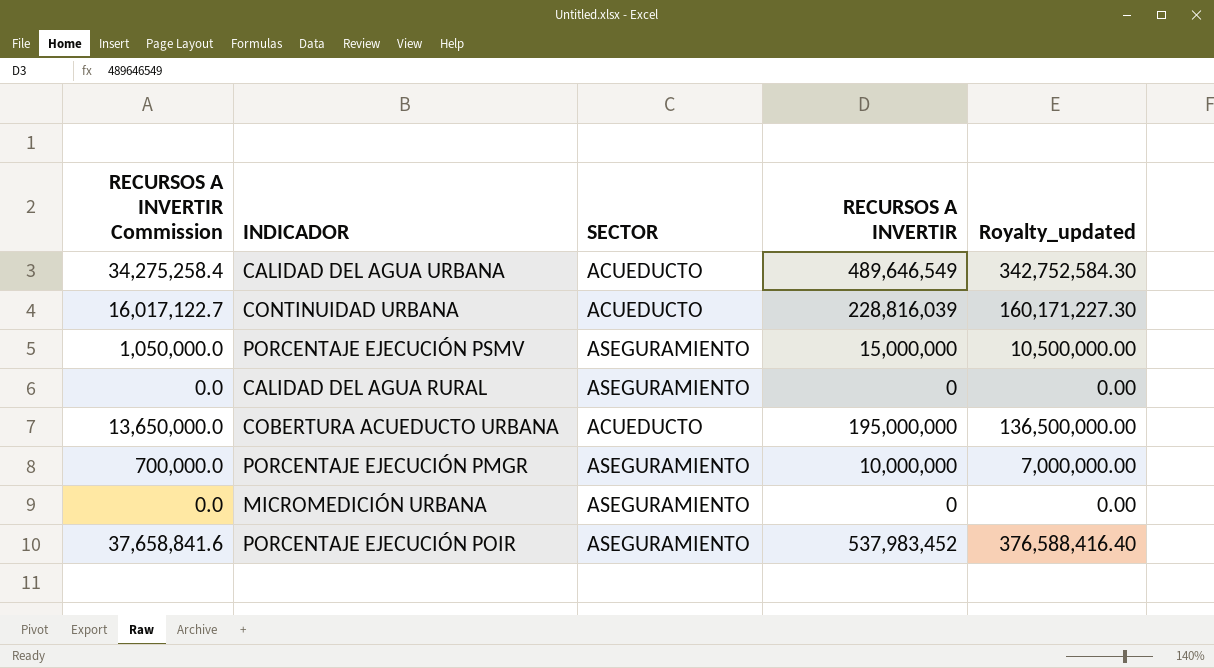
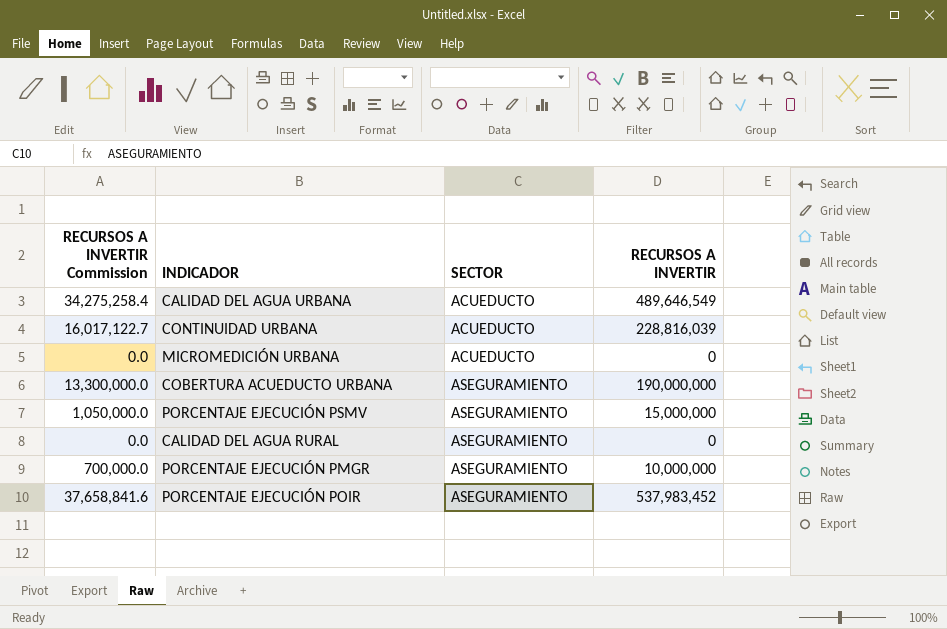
row order: none -> SECTOR ascending
column Royalty_updated | formula: [RECURSOS A INVERTIR] * 0.7 -> none
MICROMEDICIÓN URBANA | SECTOR: ASEGURAMIENTO -> ACUEDUCTO
COBERTURA ACUEDUCTO URBANA | RECURSOS A INVERTIR Commission: 13,650,000.0 -> 13,300,000.0
COBERTURA ACUEDUCTO URBANA | SECTOR: ACUEDUCTO -> ASEGURAMIENTO
COBERTURA ACUEDUCTO URBANA | RECURSOS A INVERTIR: 195,000,000 -> 190,000,000

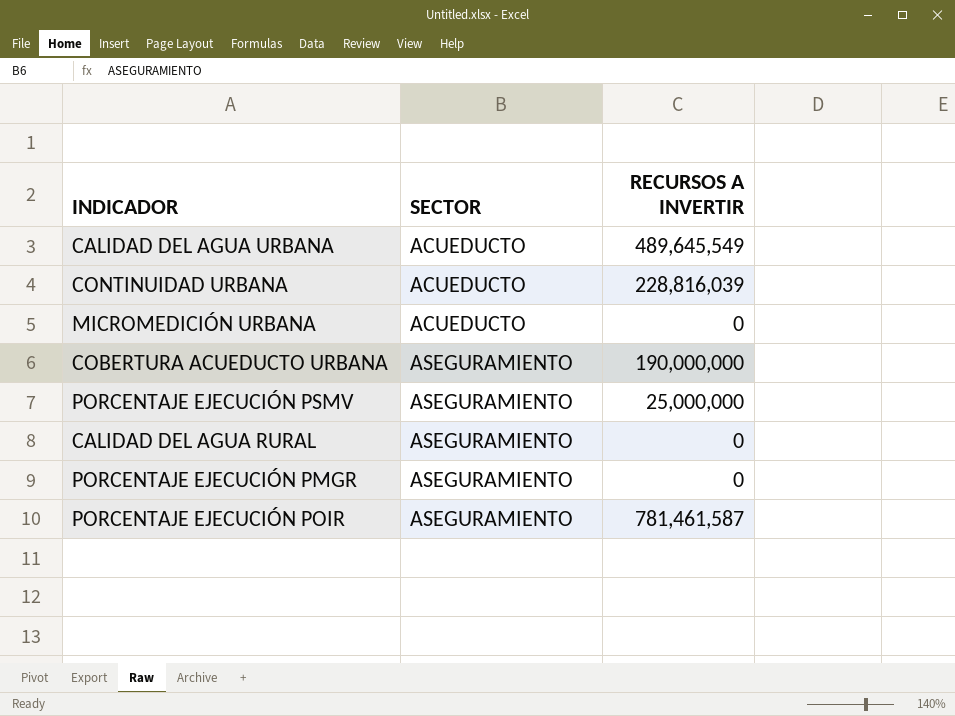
column RECURSOS A INVERTIR Commission | formula: [RECURSOS A INVERTIR] * 0.07 -> none
CALIDAD DEL AGUA URBANA | RECURSOS A INVERTIR: 489,646,549 -> 489,645,549
PORCENTAJE EJECUCIÓN PSMV | RECURSOS A INVERTIR: 15,000,000 -> 25,000,000
PORCENTAJE EJECUCIÓN PMGR | RECURSOS A INVERTIR: 10,000,000 -> 0
PORCENTAJE EJECUCIÓN POIR | RECURSOS A INVERTIR: 537,983,452 -> 781,461,587

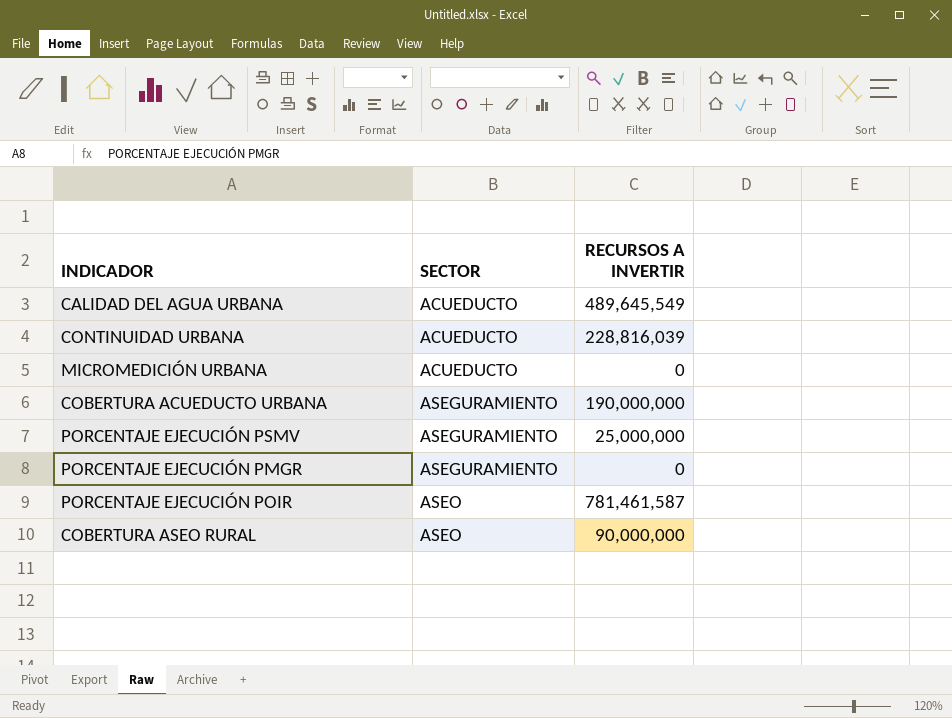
row CALIDAD DEL AGUA RURAL: ASEGURAMIENTO | 0 -> none
PORCENTAJE EJECUCIÓN POIR | SECTOR: ASEGURAMIENTO -> ASEO
row COBERTURA ASEO RURAL: none -> ASEO | 90,000,000

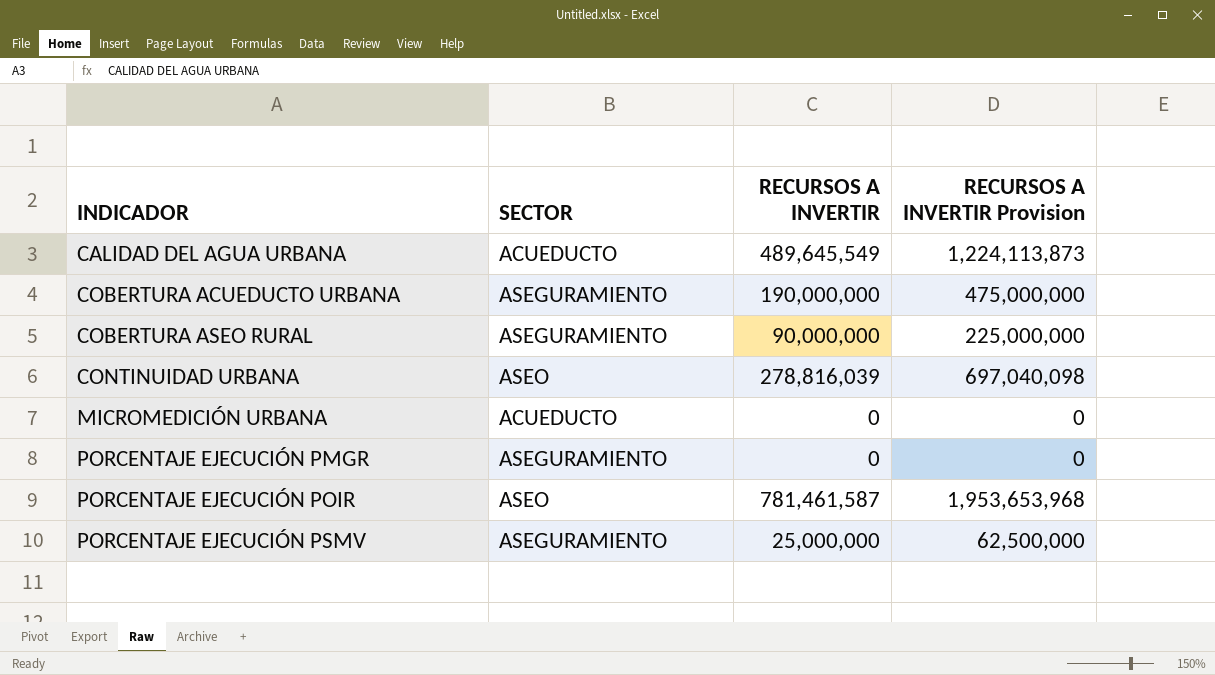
row order: SECTOR ascending -> INDICADOR ascending
column RECURSOS A INVERTIR Provision | formula: none -> [RECURSOS A INVERTIR] * 2.5
COBERTURA ASEO RURAL | SECTOR: ASEO -> ASEGURAMIENTO
CONTINUIDAD URBANA | SECTOR: ACUEDUCTO -> ASEO
CONTINUIDAD URBANA | RECURSOS A INVERTIR: 228,816,039 -> 278,816,039

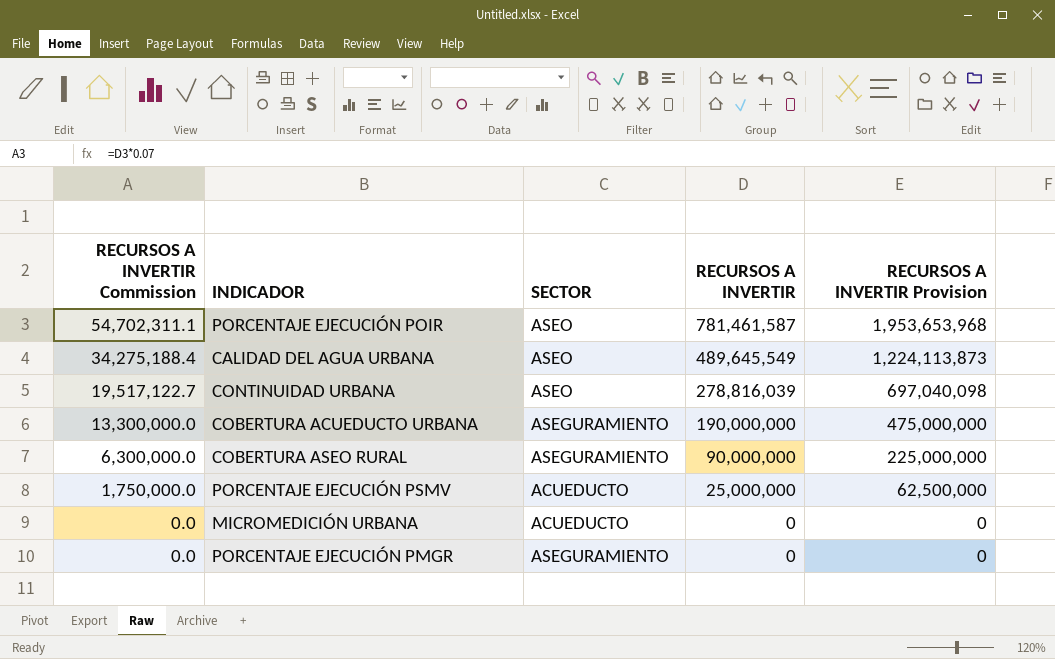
row order: INDICADOR ascending -> RECURSOS A INVERTIR Commission descending
column RECURSOS A INVERTIR Commission | formula: none -> [RECURSOS A INVERTIR] * 0.07
CALIDAD DEL AGUA URBANA | SECTOR: ACUEDUCTO -> ASEO
PORCENTAJE EJECUCIÓN PSMV | SECTOR: ASEGURAMIENTO -> ACUEDUCTO

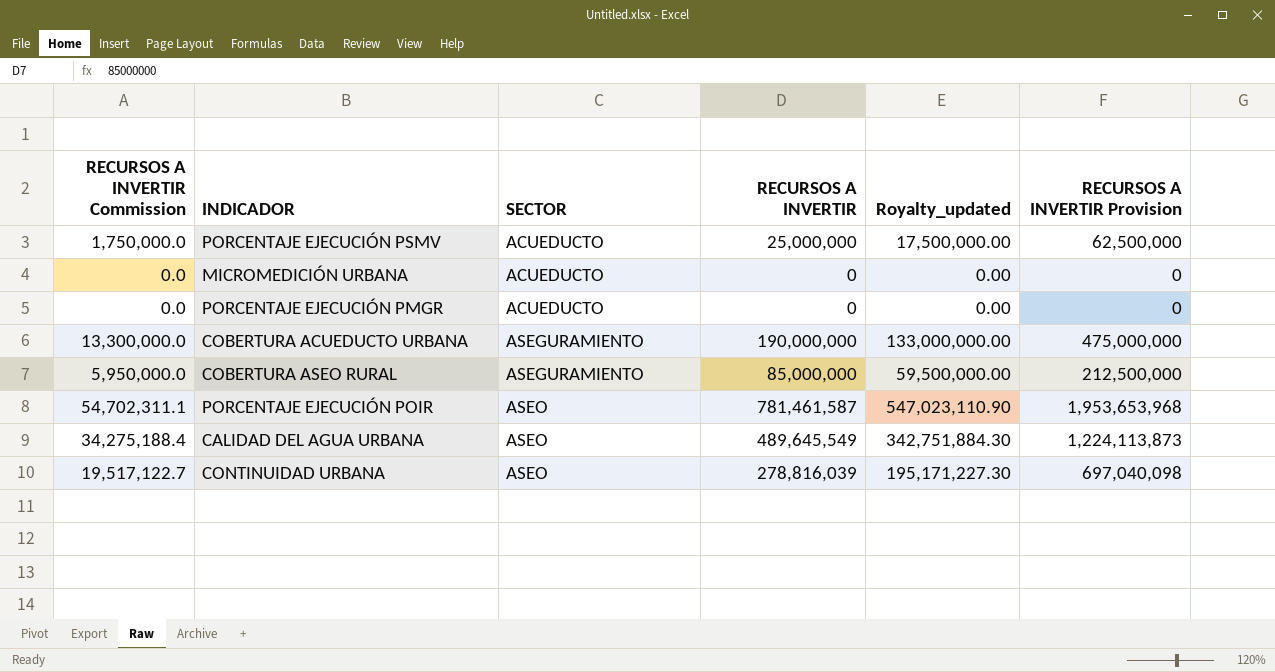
row order: RECURSOS A INVERTIR Commission descending -> SECTOR ascending
column Royalty_updated | formula: none -> [RECURSOS A INVERTIR] * 0.7
PORCENTAJE EJECUCIÓN PMGR | SECTOR: ASEGURAMIENTO -> ACUEDUCTO
COBERTURA ASEO RURAL | RECURSOS A INVERTIR Commission: 6,300,000.0 -> 5,950,000.0
COBERTURA ASEO RURAL | RECURSOS A INVERTIR: 90,000,000 -> 85,000,000
COBERTURA ASEO RURAL | RECURSOS A INVERTIR Provision: 225,000,000 -> 212,500,000

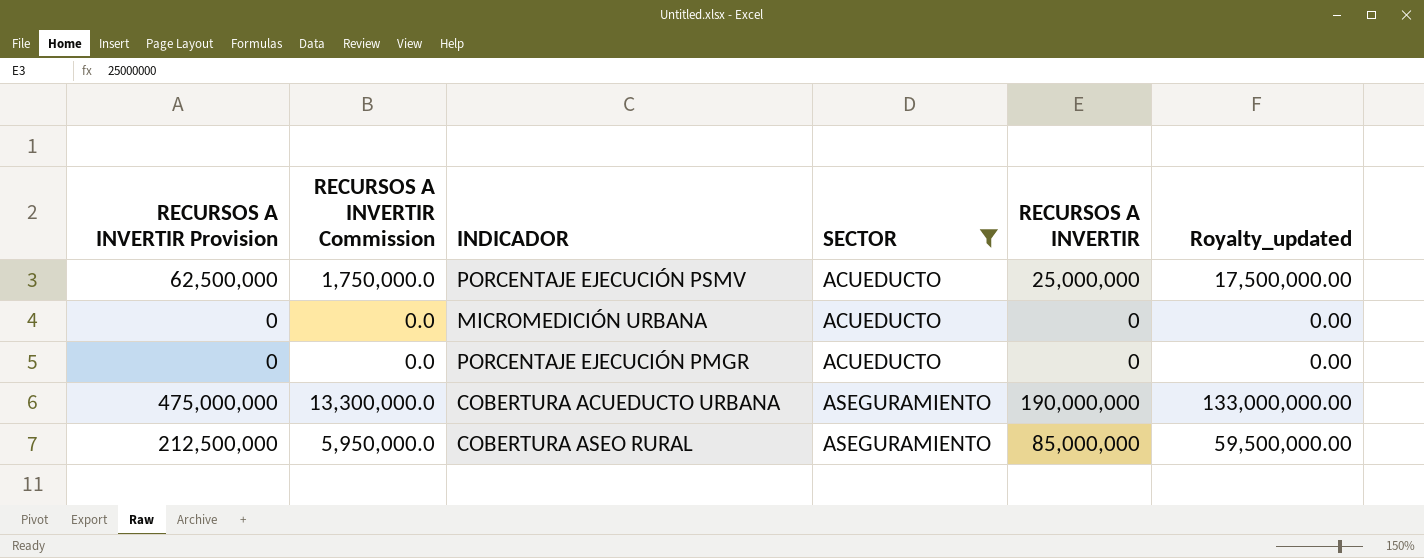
filter: none -> SECTOR != ASEO
column RECURSOS A INVERTIR Provision | position: 6 -> 1

